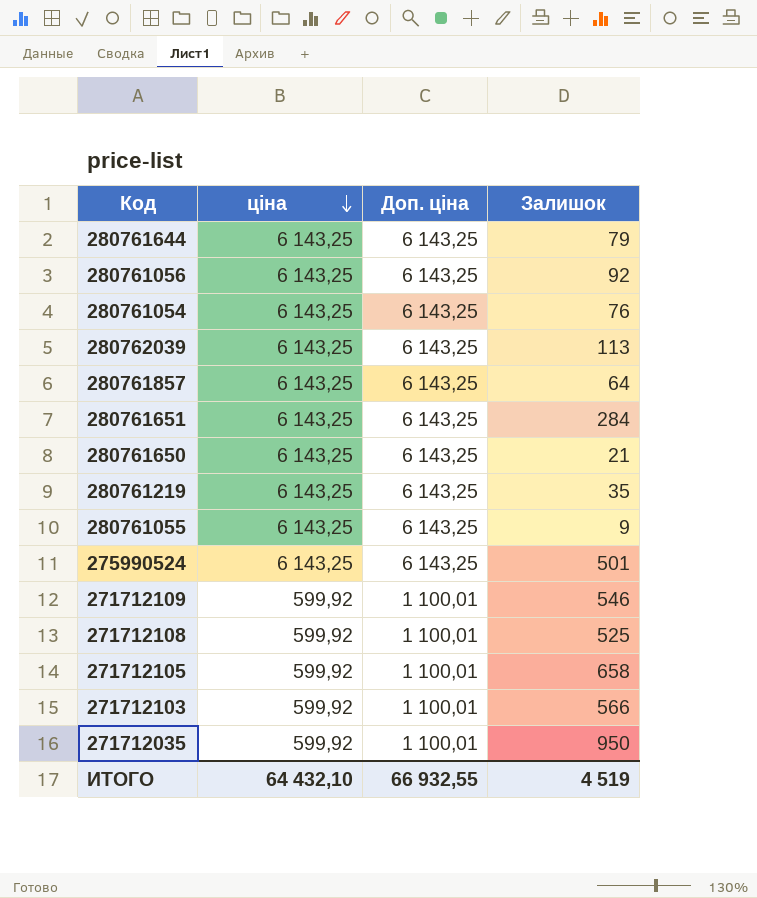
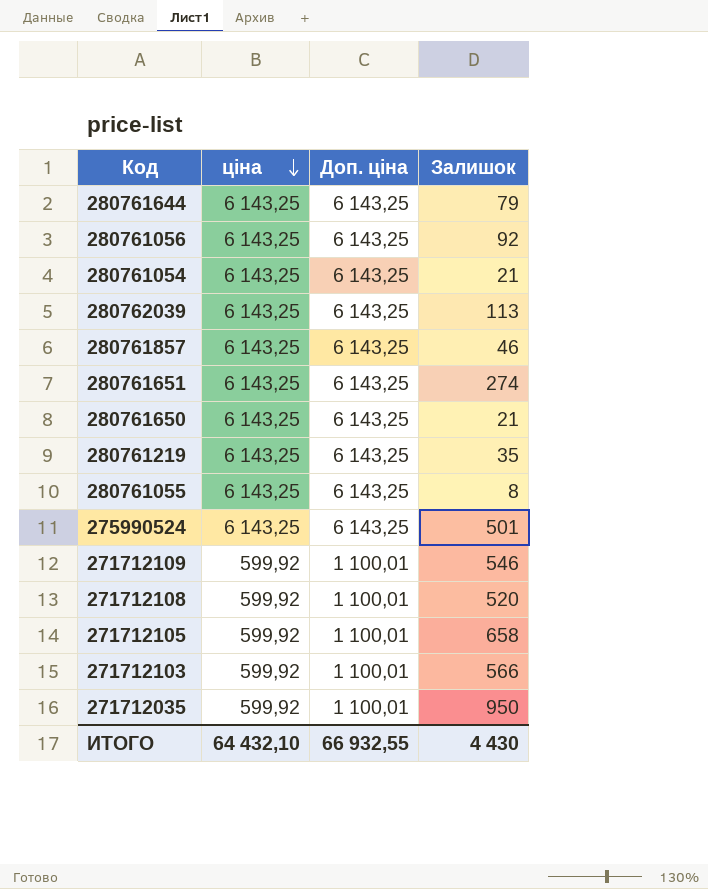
280761054 | Залишок: 76 -> 21
280761857 | Залишок: 64 -> 46
280761651 | Залишок: 284 -> 274
280761055 | Залишок: 9 -> 8
271712108 | Залишок: 525 -> 520
ИТОГО | Залишок: 4 519 -> 4 430

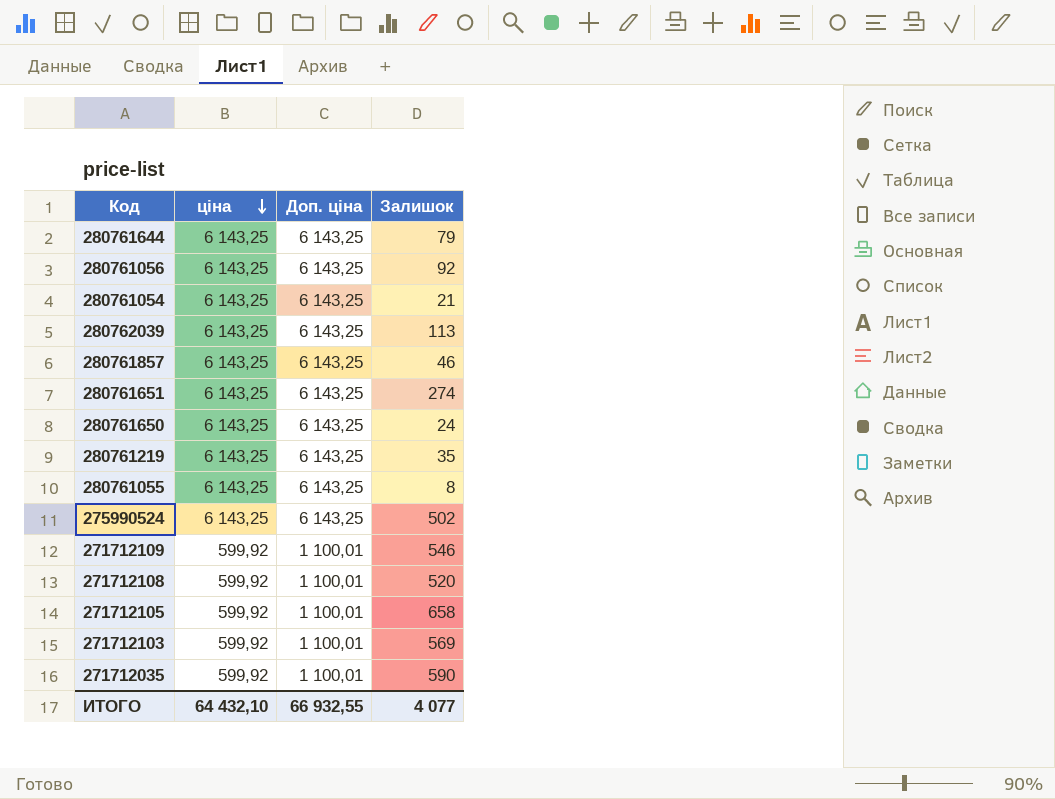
280761650 | Залишок: 21 -> 24
275990524 | Залишок: 501 -> 502
271712103 | Залишок: 566 -> 569
271712035 | Залишок: 950 -> 590
ИТОГО | Залишок: 4 430 -> 4 077

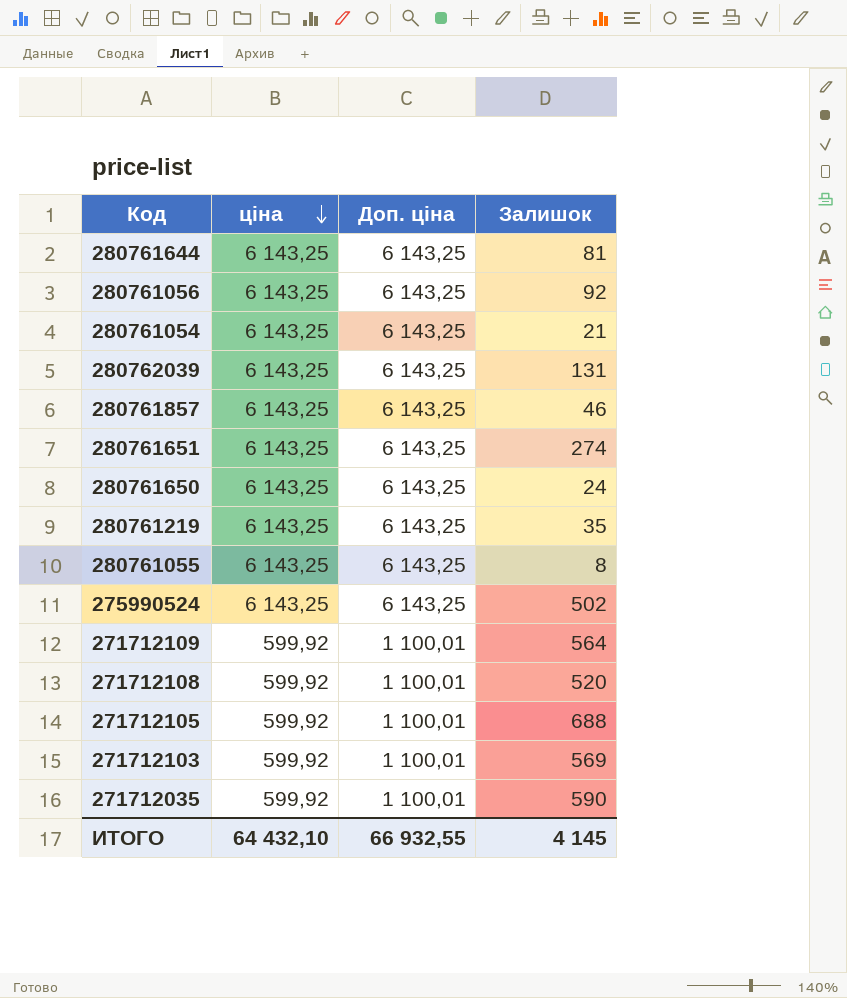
280761644 | Залишок: 79 -> 81
280762039 | Залишок: 113 -> 131
271712109 | Залишок: 546 -> 564
271712105 | Залишок: 658 -> 688
ИТОГО | Залишок: 4 077 -> 4 145

